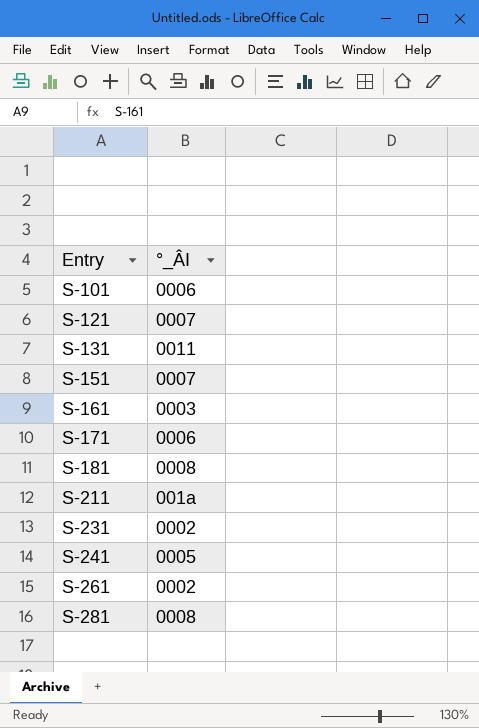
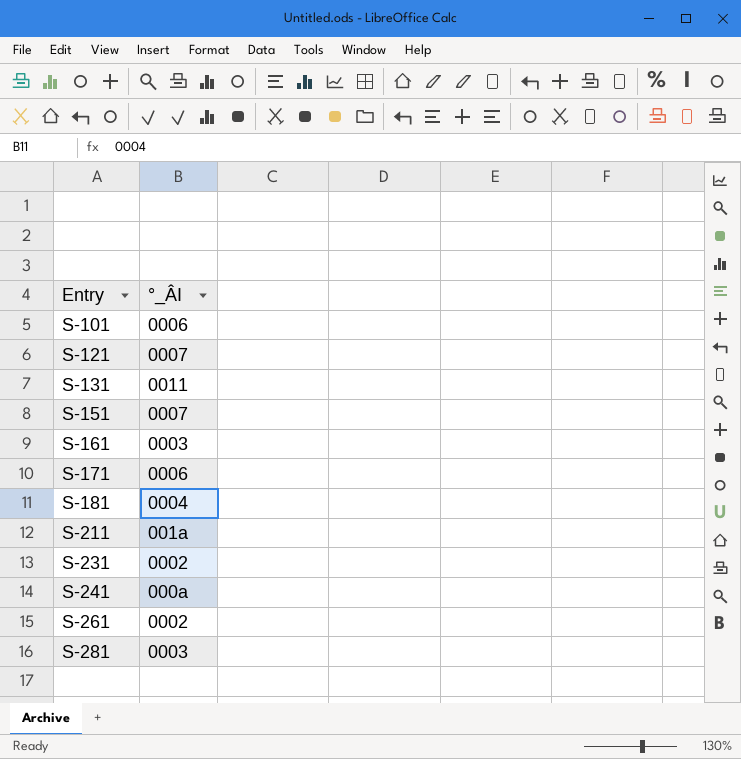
S-181 | °_ÂI: 0008 -> 0004
S-241 | °_ÂI: 0005 -> 000a
S-281 | °_ÂI: 0008 -> 0003

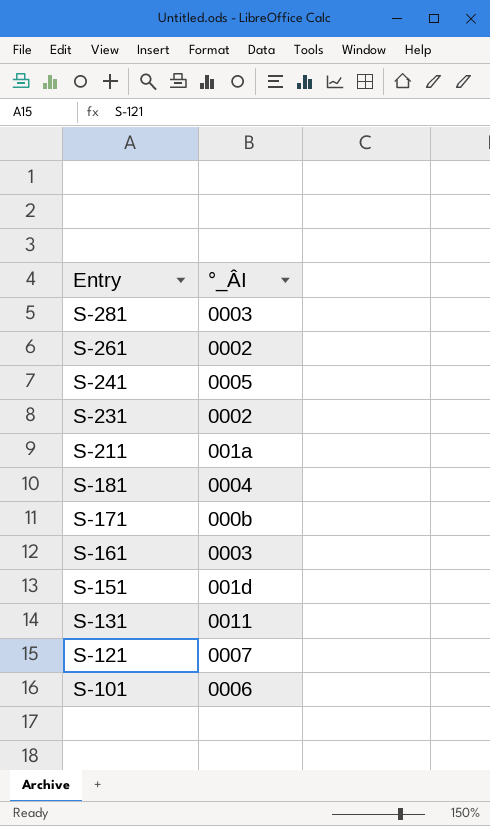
row order: Entry ascending -> Entry descending
S-241 | °_ÂI: 000a -> 0005
S-171 | °_ÂI: 0006 -> 000b
S-151 | °_ÂI: 0007 -> 001d

